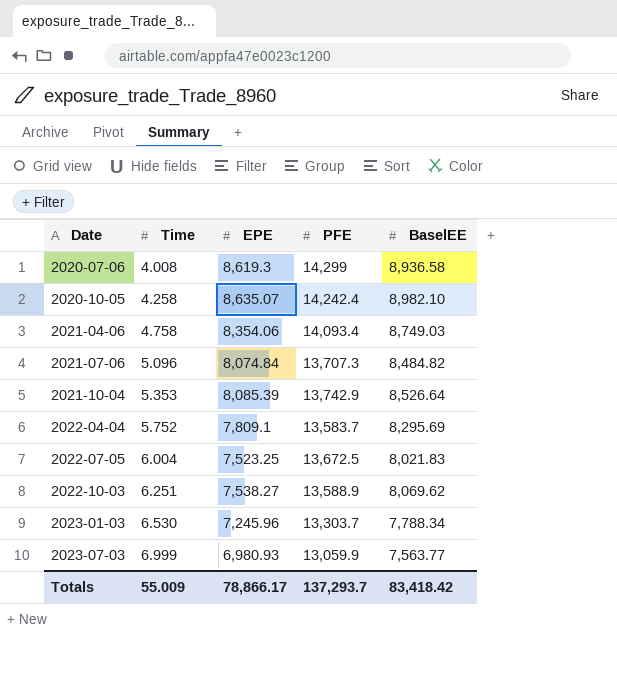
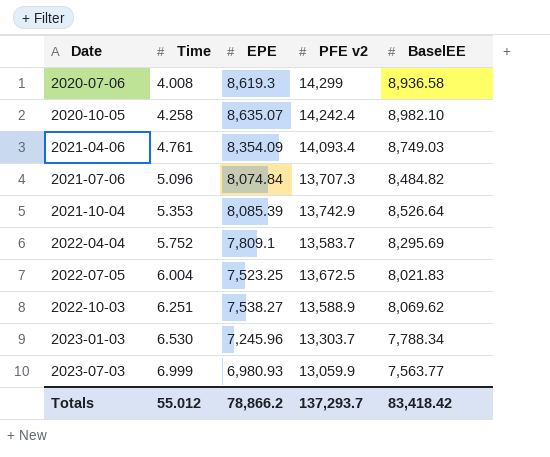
column name: PFE -> PFE v2
2021-04-06 | Time: 4.758 -> 4.761
2021-04-06 | EPE: 8,354.06 -> 8,354.09
Totals | Time: 55.009 -> 55.012
Totals | EPE: 78,866.17 -> 78,866.2

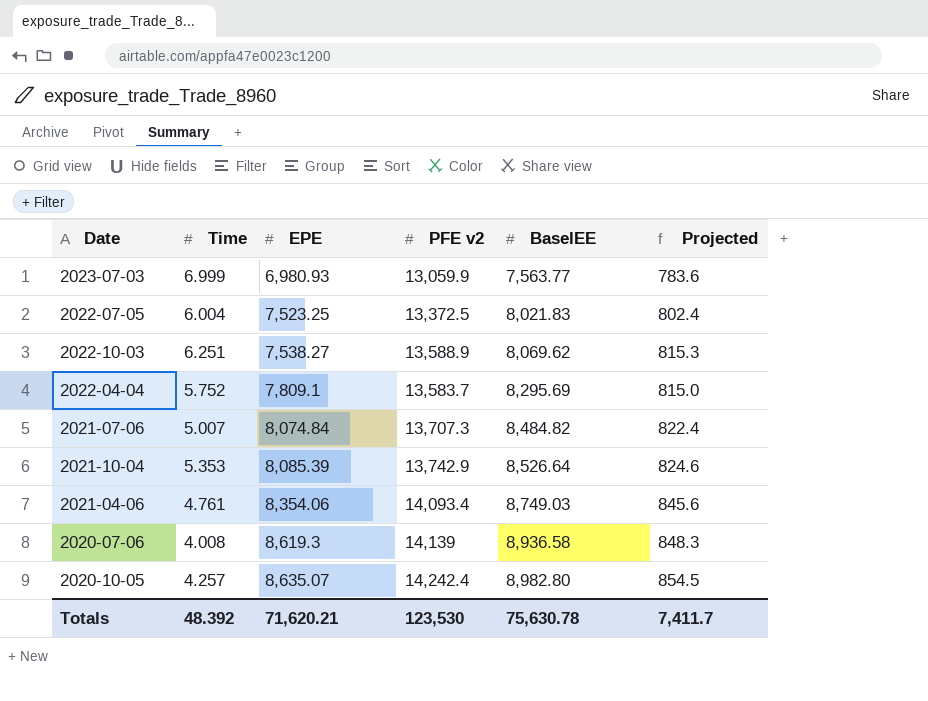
row order: Date ascending -> EPE ascending
column Projected | formula: none -> [PFE v2] * 0.06
row 2023-01-03: 6.530 | 7,245.96 | 13,303.7 | 7,788.34 -> none
2022-07-05 | PFE v2: 13,672.5 -> 13,372.5
2021-07-06 | Time: 5.096 -> 5.007
2021-04-06 | EPE: 8,354.09 -> 8,354.06
2020-07-06 | PFE v2: 14,299 -> 14,139
2020-10-05 | Time: 4.258 -> 4.257
2020-10-05 | BaselEE: 8,982.10 -> 8,982.80
Totals | Time: 55.012 -> 48.392
Totals | EPE: 78,866.2 -> 71,620.21
Totals | PFE v2: 137,293.7 -> 123,530
Totals | BaselEE: 83,418.42 -> 75,630.78

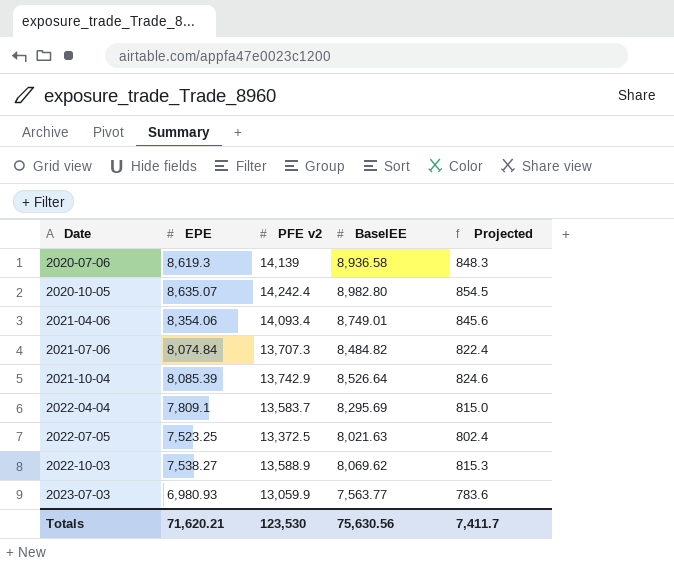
row order: EPE ascending -> Date ascending
column Time | position: 2 -> none
2021-04-06 | BaselEE: 8,749.03 -> 8,749.01
2022-07-05 | BaselEE: 8,021.83 -> 8,021.63
Totals | BaselEE: 75,630.78 -> 75,630.56

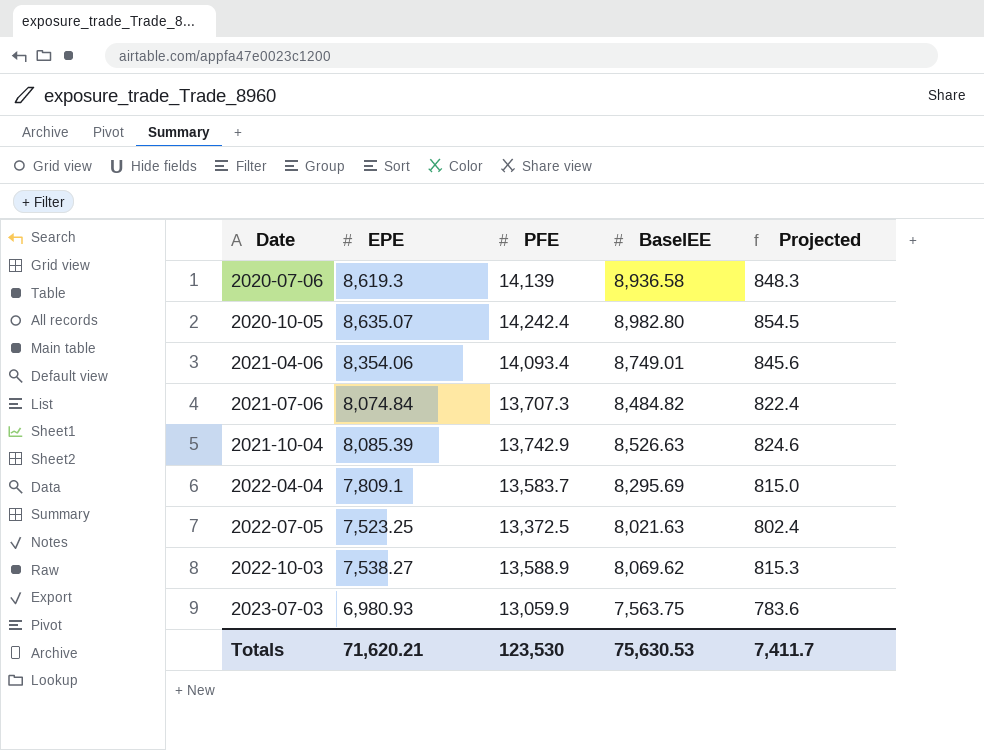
column name: PFE v2 -> PFE
2021-10-04 | BaselEE: 8,526.64 -> 8,526.63
2023-07-03 | BaselEE: 7,563.77 -> 7,563.75
Totals | BaselEE: 75,630.56 -> 75,630.53

